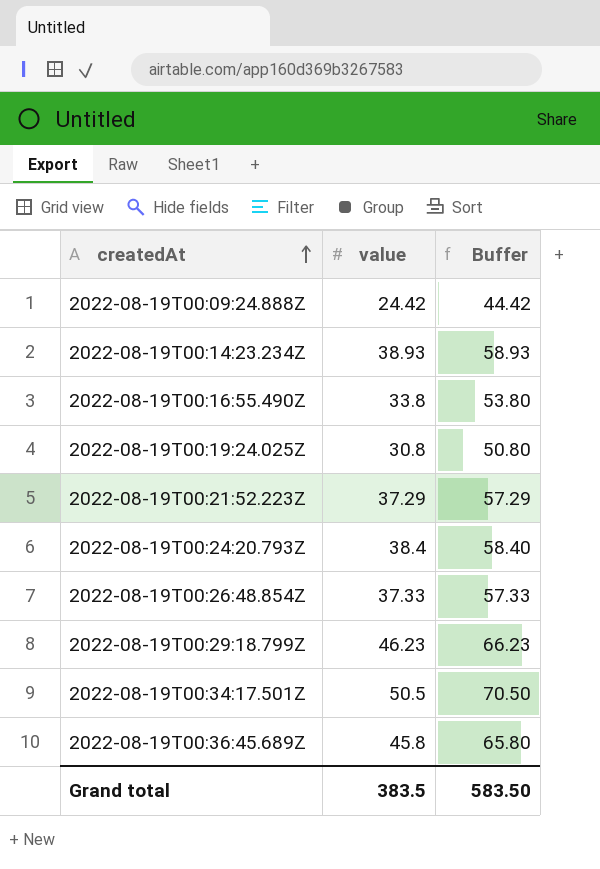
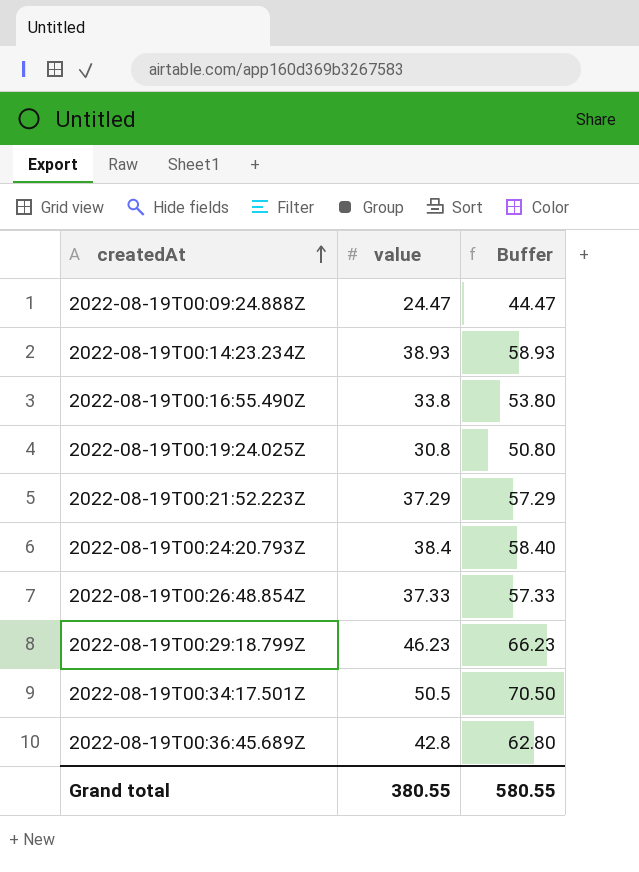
2022-08-19T00:09:24.888Z | value: 24.42 -> 24.47
2022-08-19T00:09:24.888Z | Buffer: 44.42 -> 44.47
2022-08-19T00:36:45.689Z | value: 45.8 -> 42.8
2022-08-19T00:36:45.689Z | Buffer: 65.80 -> 62.80
Grand total | value: 383.5 -> 380.55
Grand total | Buffer: 583.50 -> 580.55

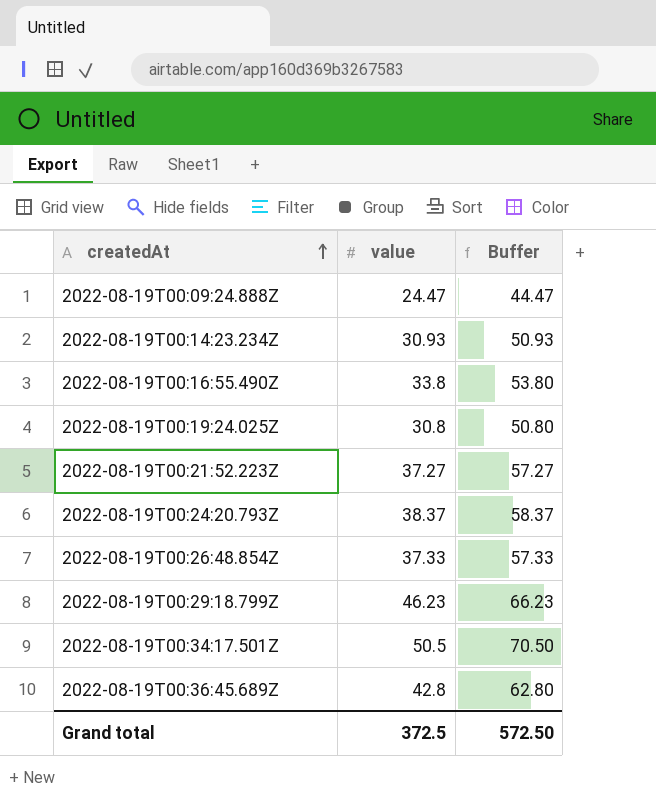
2022-08-19T00:14:23.234Z | value: 38.93 -> 30.93
2022-08-19T00:14:23.234Z | Buffer: 58.93 -> 50.93
2022-08-19T00:21:52.223Z | value: 37.29 -> 37.27
2022-08-19T00:21:52.223Z | Buffer: 57.29 -> 57.27
2022-08-19T00:24:20.793Z | value: 38.4 -> 38.37
2022-08-19T00:24:20.793Z | Buffer: 58.40 -> 58.37
Grand total | value: 380.55 -> 372.5
Grand total | Buffer: 580.55 -> 572.50

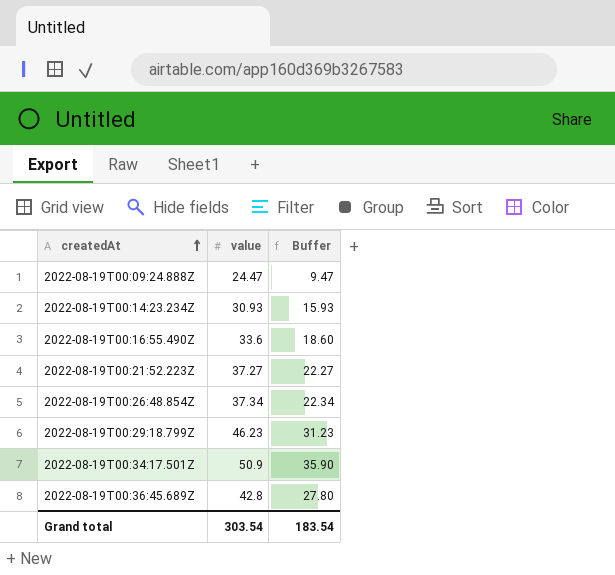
column Buffer | formula: [value] + 20 -> [value] - 15
row 2022-08-19T00:19:24.025Z: 30.8 | 50.80 -> none
row 2022-08-19T00:24:20.793Z: 38.37 | 58.37 -> none
2022-08-19T00:16:55.490Z | value: 33.8 -> 33.6
2022-08-19T00:26:48.854Z | value: 37.33 -> 37.34
2022-08-19T00:34:17.501Z | value: 50.5 -> 50.9
Grand total | value: 372.5 -> 303.54
Grand total | Buffer: 572.50 -> 183.54

